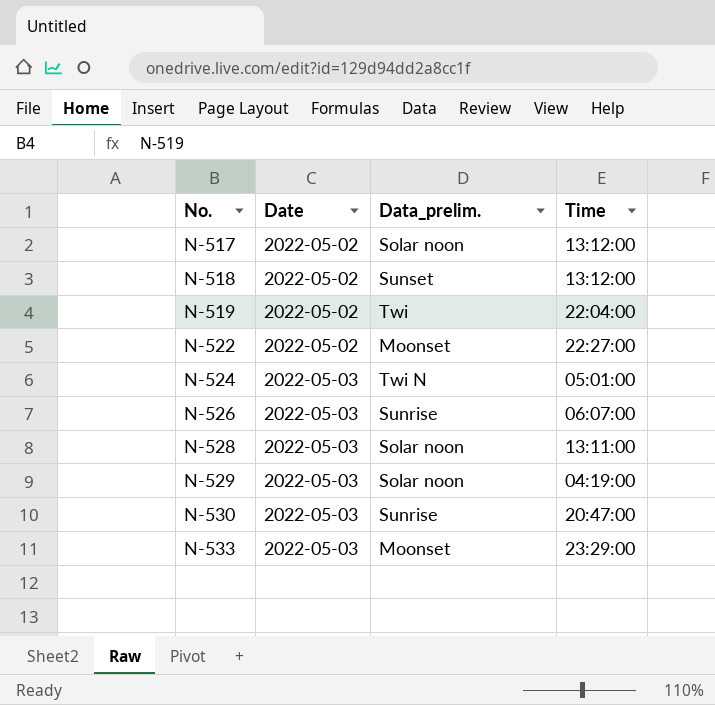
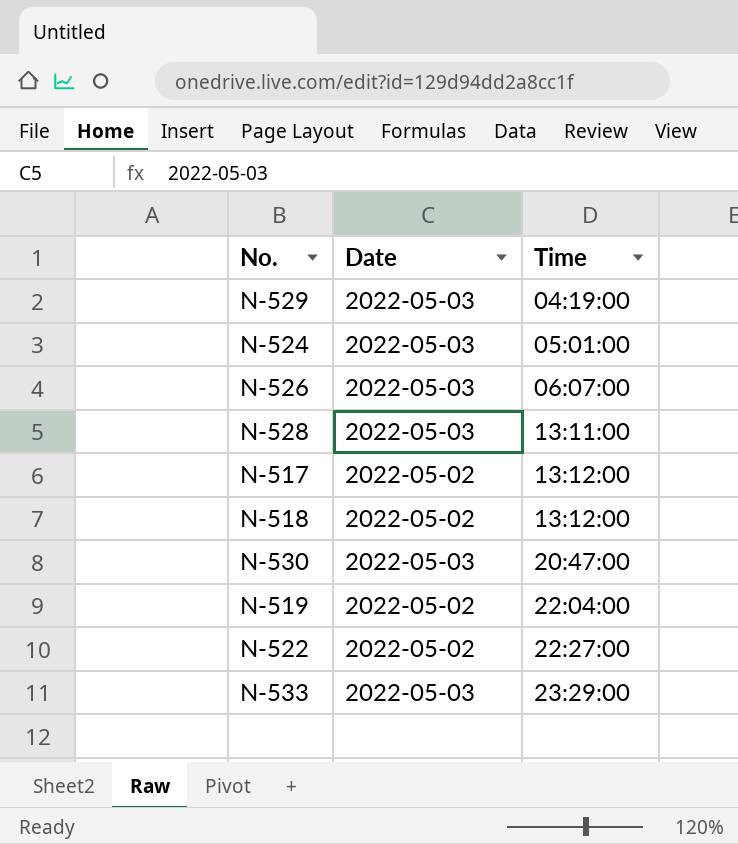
row order: No. ascending -> Time ascending
column Data_prelim. | position: 3 -> none

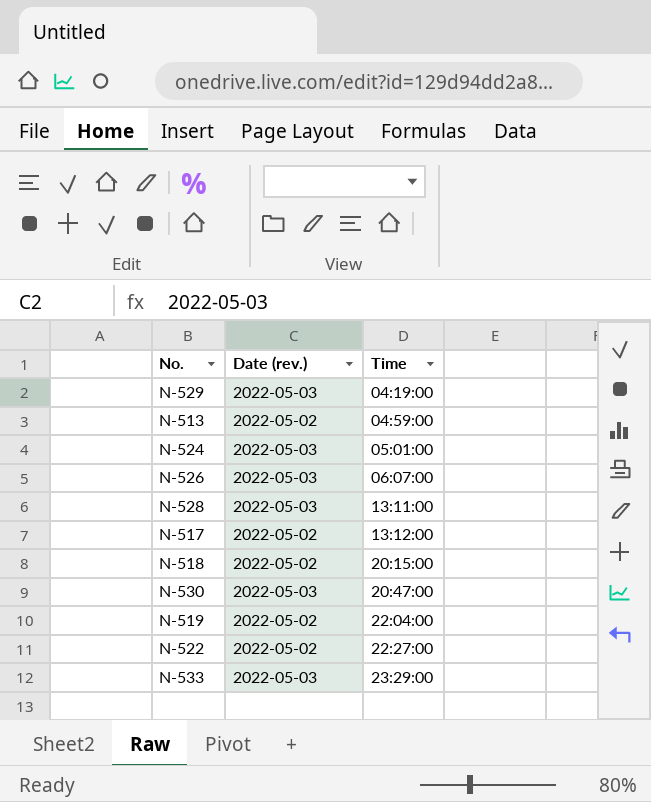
column name: Date -> Date (rev.)
row N-513: none -> 2022-05-02 | 04:59:00
N-518 | Time: 13:12:00 -> 20:15:00

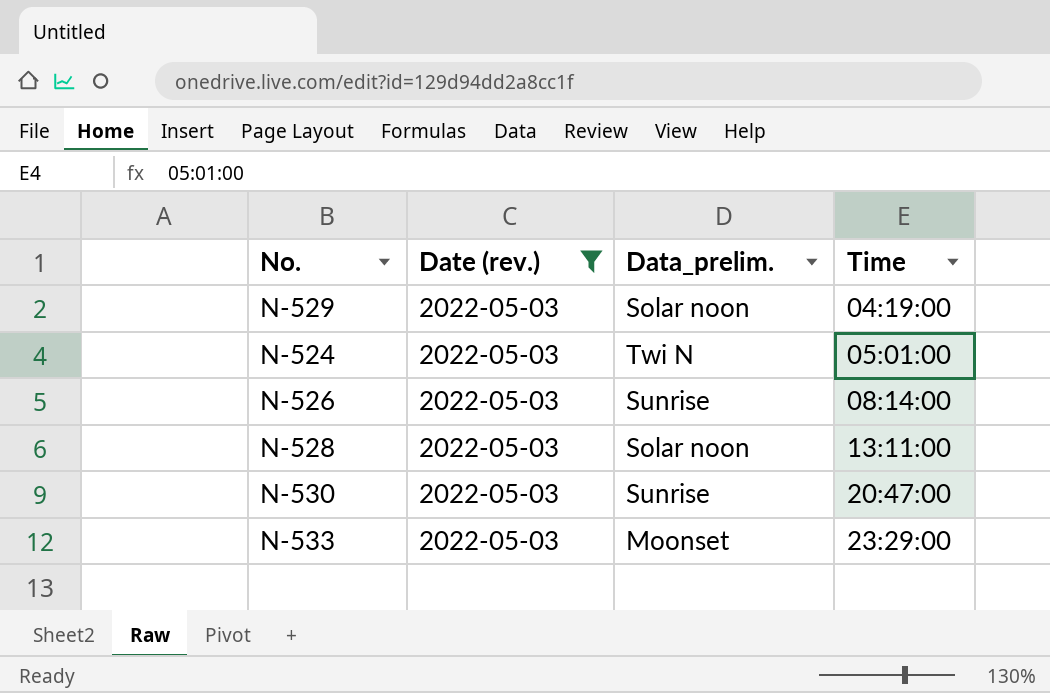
filter: none -> Date (rev.) = 2022-05-03
column Data_prelim. | position: none -> 3
N-526 | Time: 06:07:00 -> 08:14:00

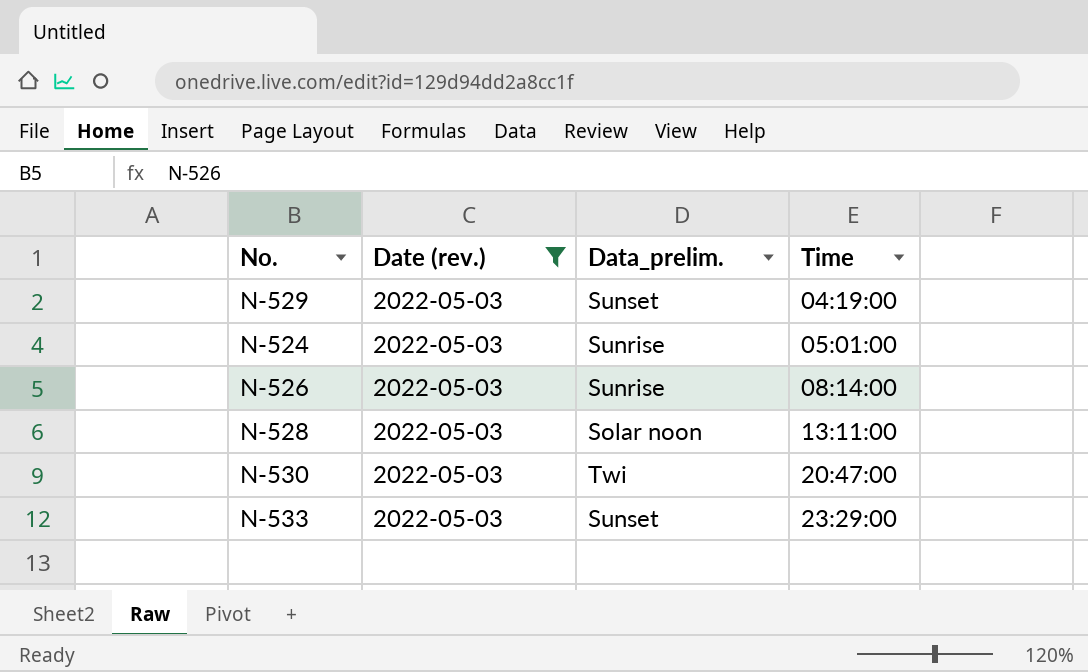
N-529 | Data_prelim.: Solar noon -> Sunset
N-524 | Data_prelim.: Twi N -> Sunrise
N-530 | Data_prelim.: Sunrise -> Twi
N-533 | Data_prelim.: Moonset -> Sunset

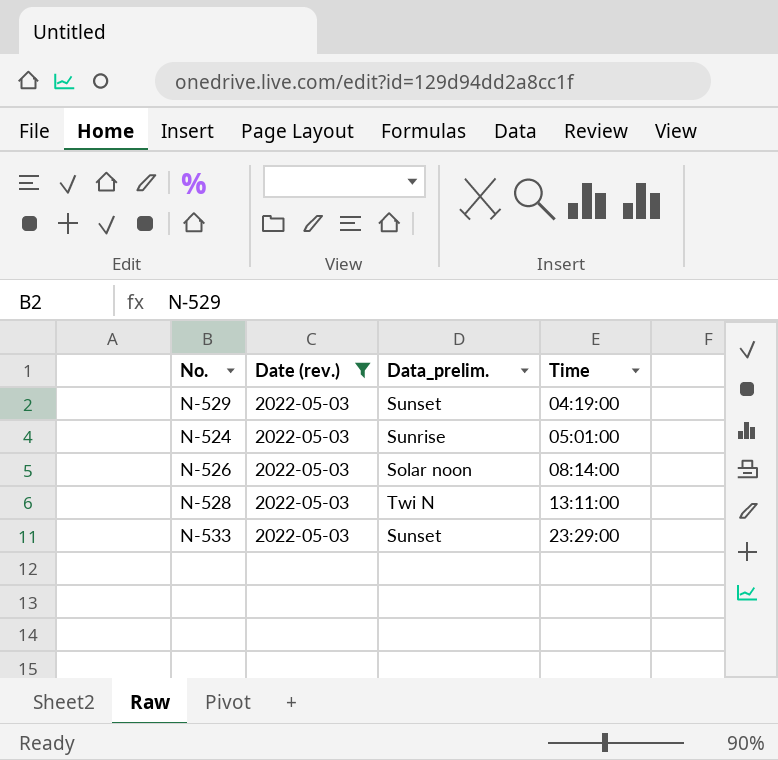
row N-530: 2022-05-03 | Twi | 20:47:00 -> none
N-526 | Data_prelim.: Sunrise -> Solar noon
N-528 | Data_prelim.: Solar noon -> Twi N

